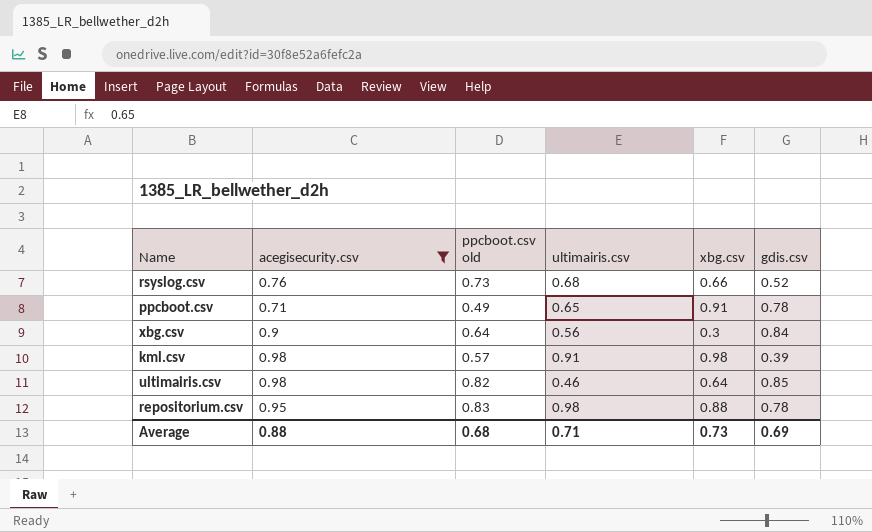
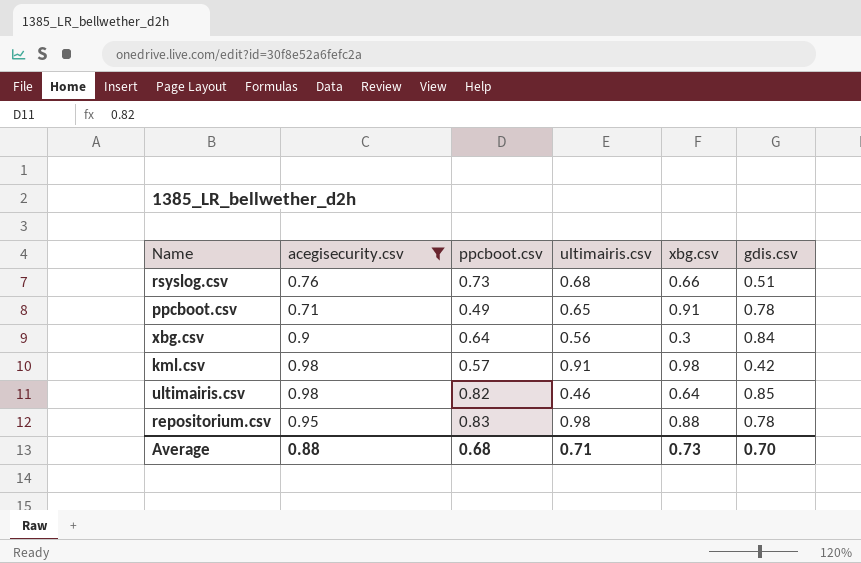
column name: ppcboot.csv old -> ppcboot.csv
rsyslog.csv | gdis.csv: 0.52 -> 0.51
kml.csv | gdis.csv: 0.39 -> 0.42
Average | gdis.csv: 0.69 -> 0.70

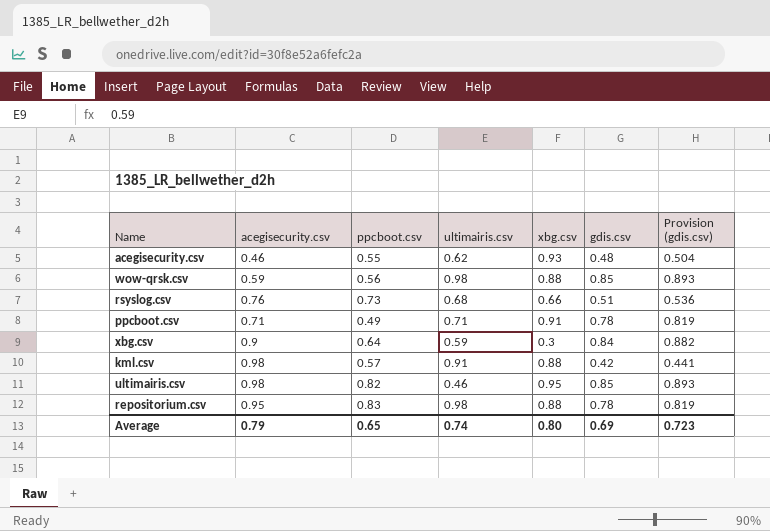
filter: acegisecurity.csv >= 0.71 -> none
column Provision (gdis.csv) | formula: none -> [gdis.csv] * 1.05
ppcboot.csv | ultimairis.csv: 0.65 -> 0.71
xbg.csv | ultimairis.csv: 0.56 -> 0.59
kml.csv | xbg.csv: 0.98 -> 0.88
ultimairis.csv | xbg.csv: 0.64 -> 0.95
Average | acegisecurity.csv: 0.88 -> 0.79
Average | ppcboot.csv: 0.68 -> 0.65
Average | ultimairis.csv: 0.71 -> 0.74
Average | xbg.csv: 0.73 -> 0.80
Average | gdis.csv: 0.70 -> 0.69

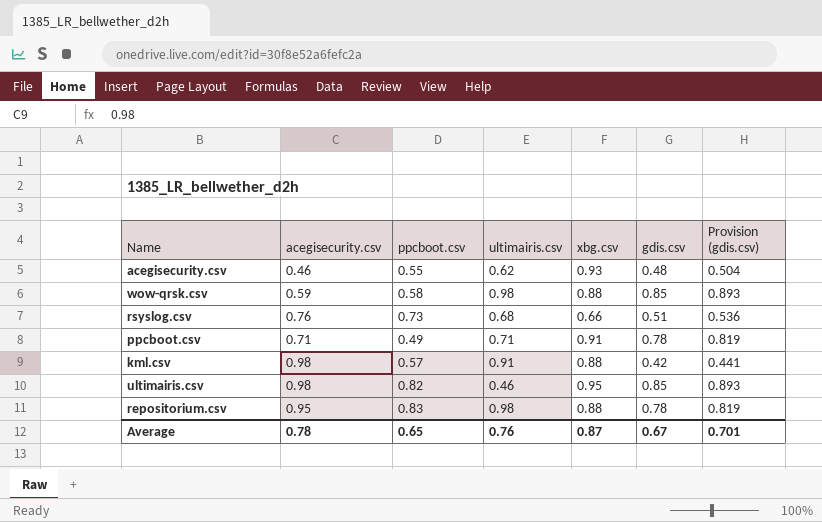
row xbg.csv: 0.9 | 0.64 | 0.59 | 0.3 | 0.84 | 0.882 -> none
wow-qrsk.csv | ppcboot.csv: 0.56 -> 0.58
Average | acegisecurity.csv: 0.79 -> 0.78
Average | ultimairis.csv: 0.74 -> 0.76
Average | xbg.csv: 0.80 -> 0.87
Average | gdis.csv: 0.69 -> 0.67
Average | Provision (gdis.csv): 0.723 -> 0.701

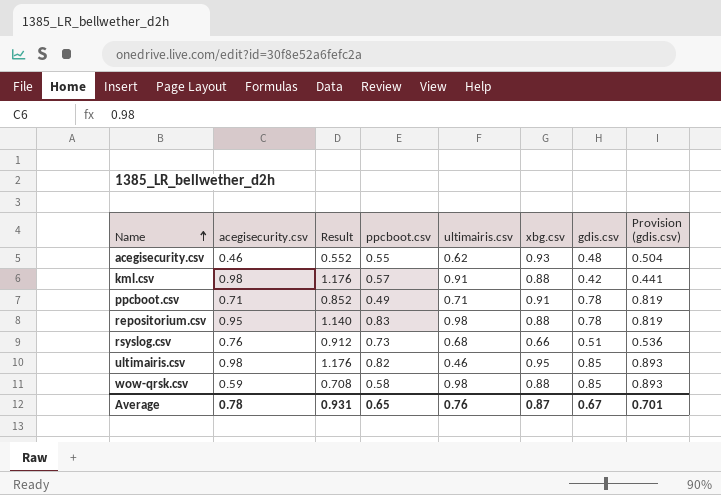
row order: none -> Name ascending
column Result | formula: none -> [acegisecurity.csv] * 1.2

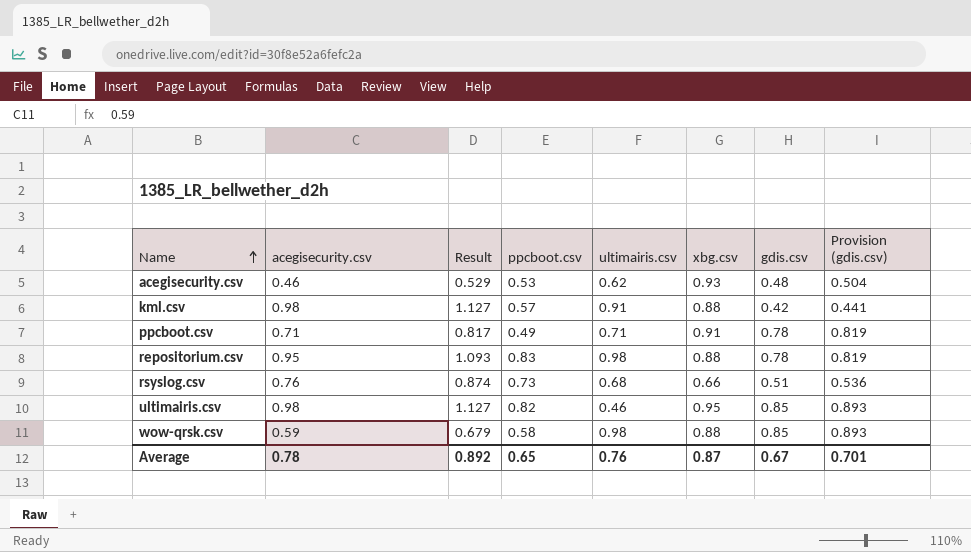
column Result | formula: [acegisecurity.csv] * 1.2 -> [acegisecurity.csv] * 1.15
acegisecurity.csv | ppcboot.csv: 0.55 -> 0.53
Average | Result: 0.931 -> 0.892

